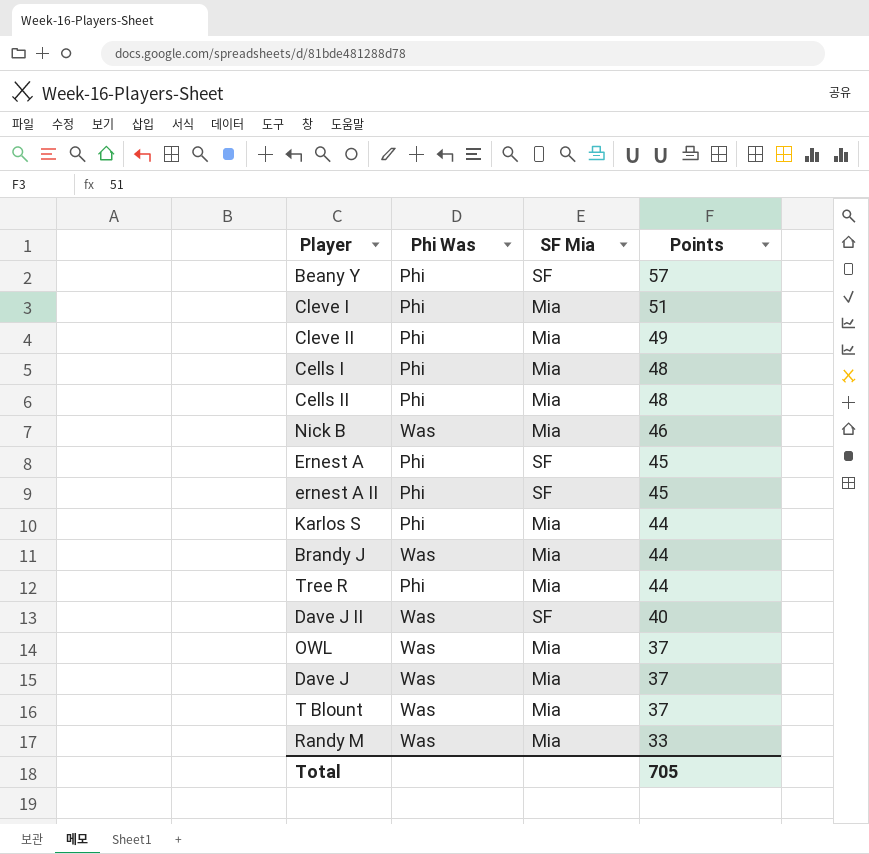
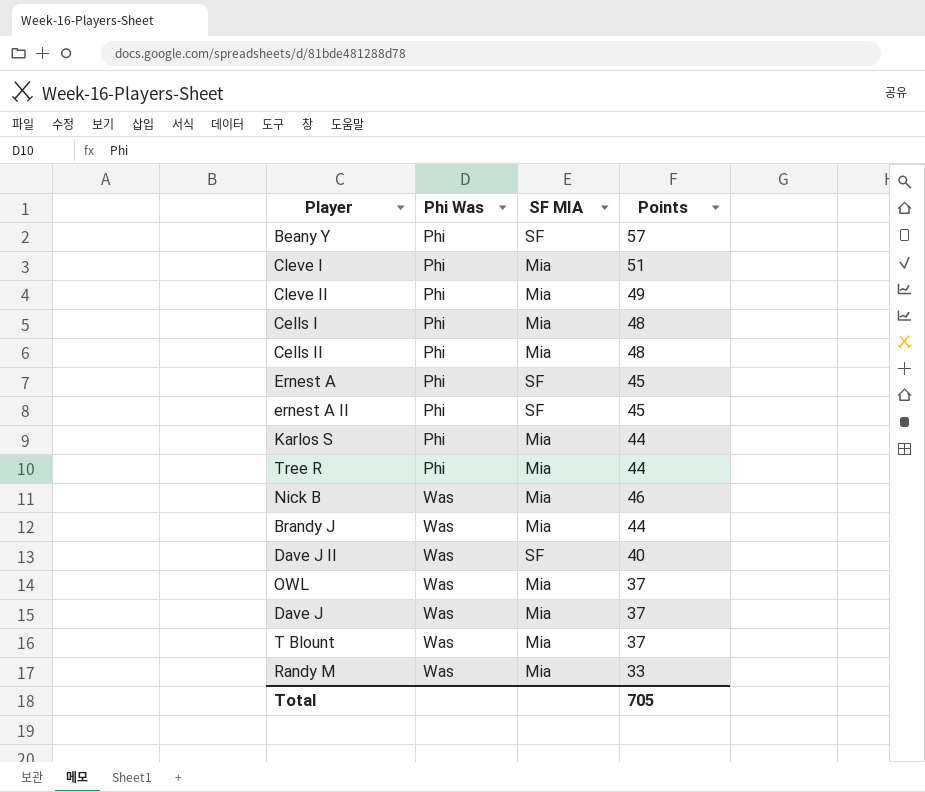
row order: Points descending -> Phi Was ascending
column name: SF Mia -> SF MIA

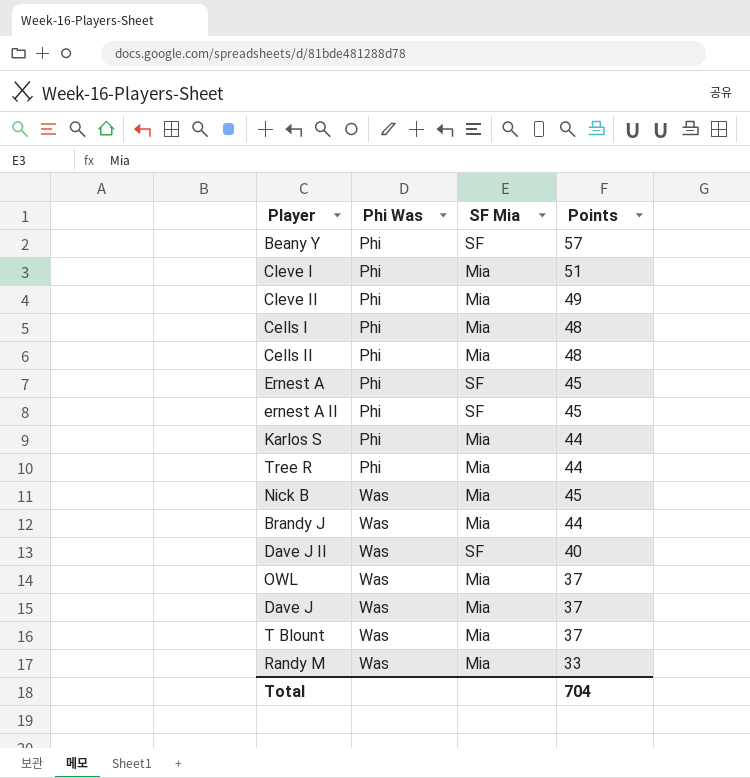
column name: SF MIA -> SF Mia
Nick B | Points: 46 -> 45
Total | Points: 705 -> 704

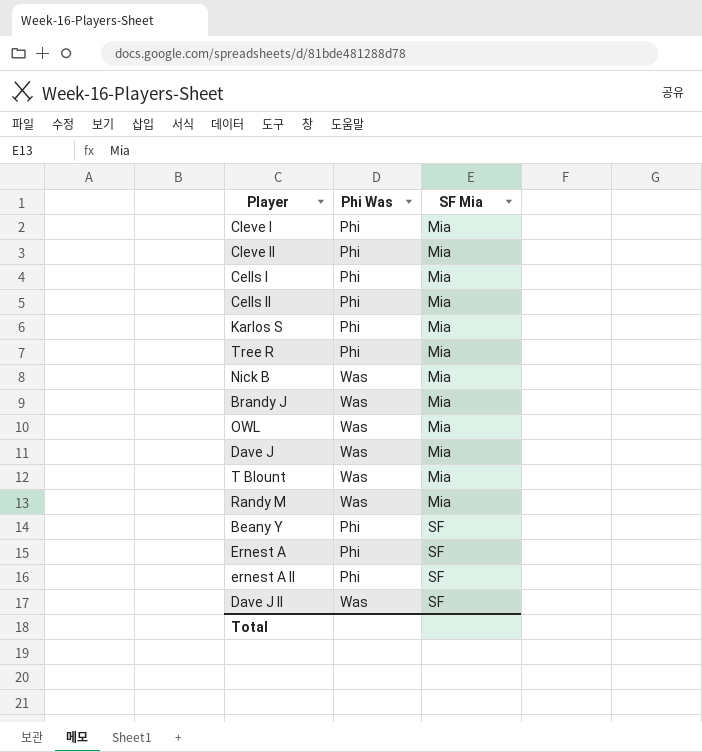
row order: Phi Was ascending -> SF Mia ascending
column Points | position: 4 -> none

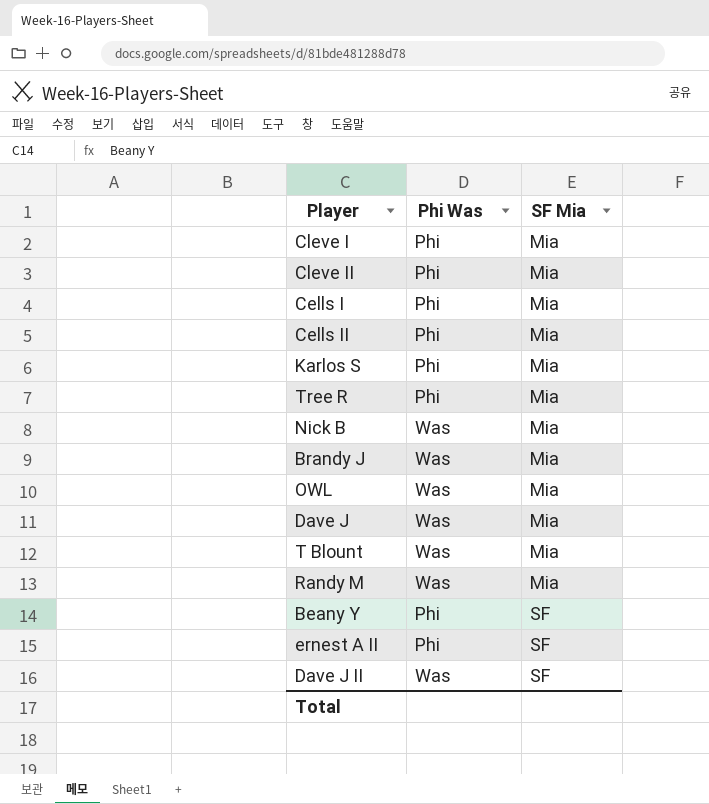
row Ernest A: Phi | SF -> none

